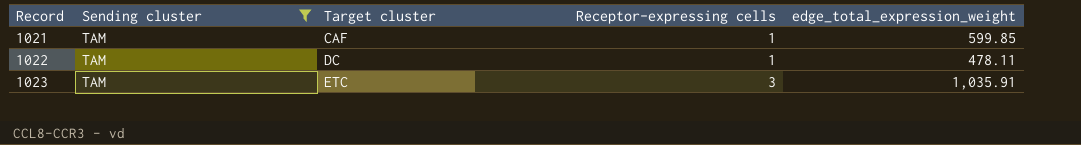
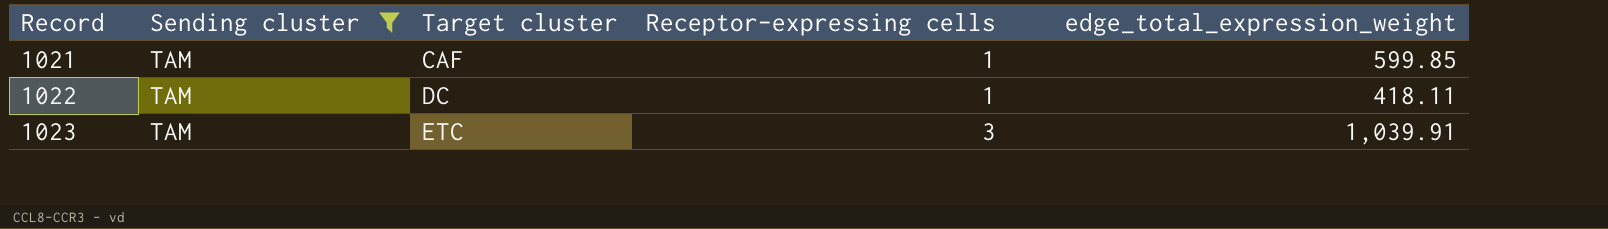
1022 | edge_total_expression_weight: 478.11 -> 418.11
1023 | edge_total_expression_weight: 1,035.91 -> 1,039.91

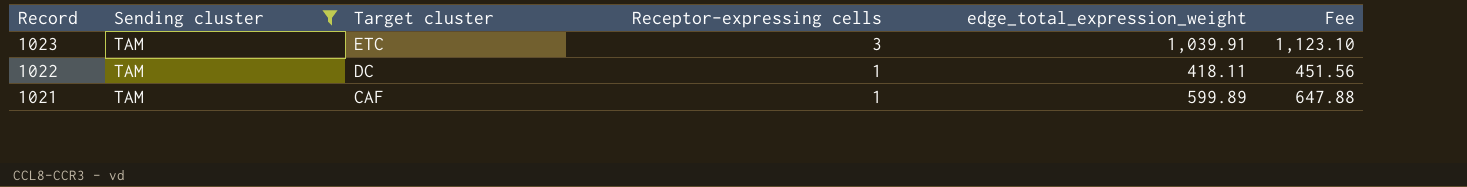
row order: Record ascending -> Record descending
column Fee | formula: none -> [edge_total_expression_weight] * 1.08
1021 | edge_total_expression_weight: 599.85 -> 599.89

